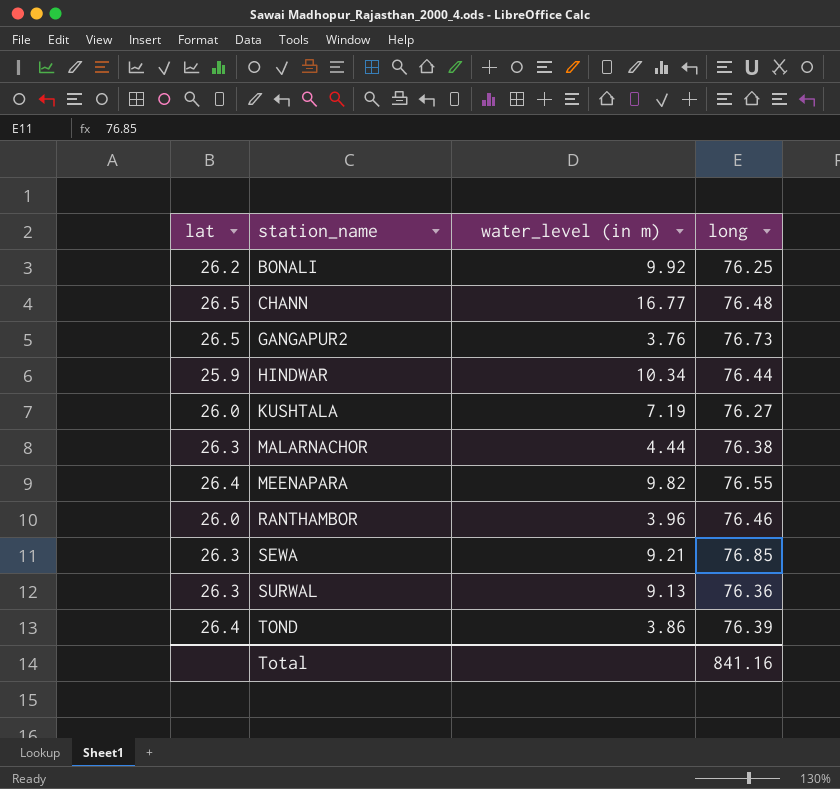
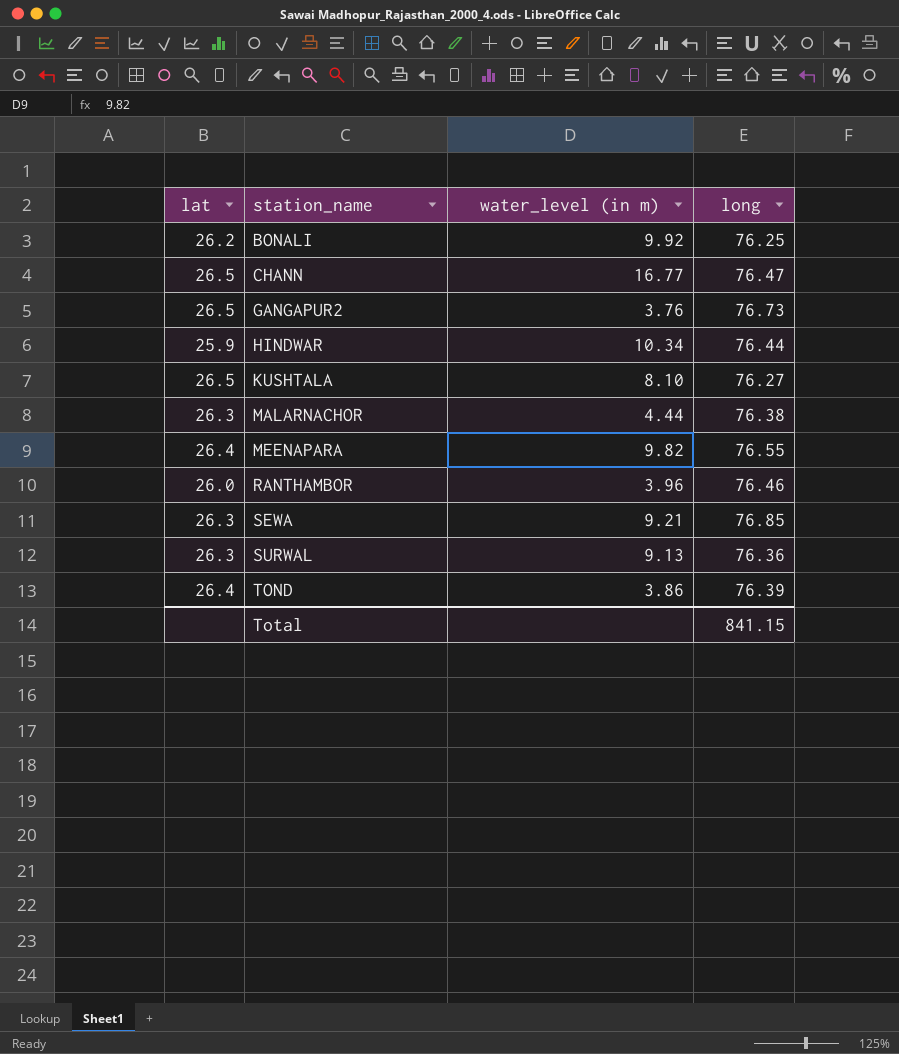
CHANN | long: 76.48 -> 76.47
KUSHTALA | lat: 26.0 -> 26.5
KUSHTALA | water_level (in m): 7.19 -> 8.10
Total | long: 841.16 -> 841.15

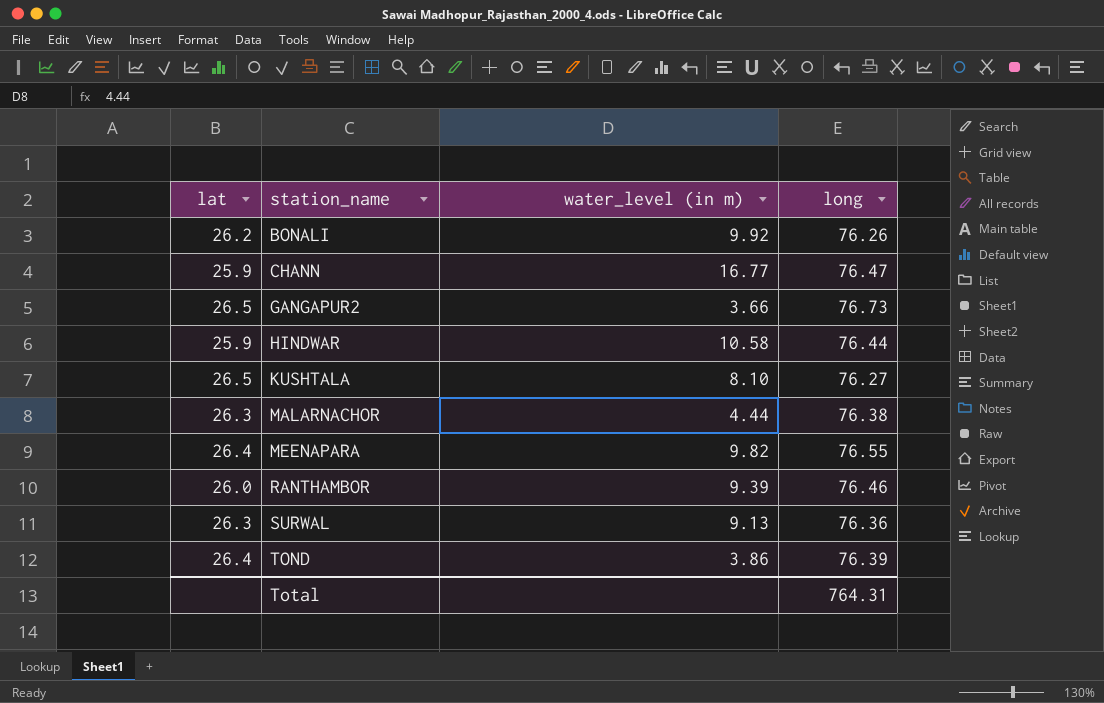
row SEWA: 26.3 | 9.21 | 76.85 -> none
BONALI | long: 76.25 -> 76.26
CHANN | lat: 26.5 -> 25.9
GANGAPUR2 | water_level (in m): 3.76 -> 3.66
HINDWAR | water_level (in m): 10.34 -> 10.58
RANTHAMBOR | water_level (in m): 3.96 -> 9.39
Total | long: 841.15 -> 764.31

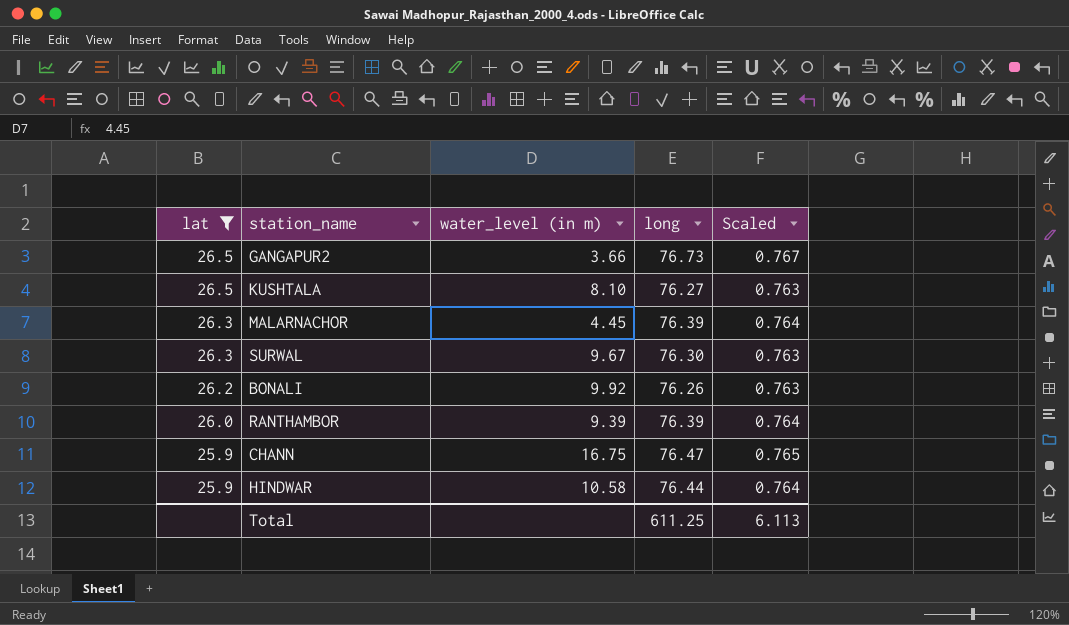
filter: none -> lat != 26.4
row order: station_name ascending -> lat descending
column Scaled | formula: none -> [long] * 0.01
MALARNACHOR | water_level (in m): 4.44 -> 4.45
MALARNACHOR | long: 76.38 -> 76.39
SURWAL | water_level (in m): 9.13 -> 9.67
SURWAL | long: 76.36 -> 76.30
RANTHAMBOR | long: 76.46 -> 76.39
CHANN | water_level (in m): 16.77 -> 16.75
Total | long: 764.31 -> 611.25

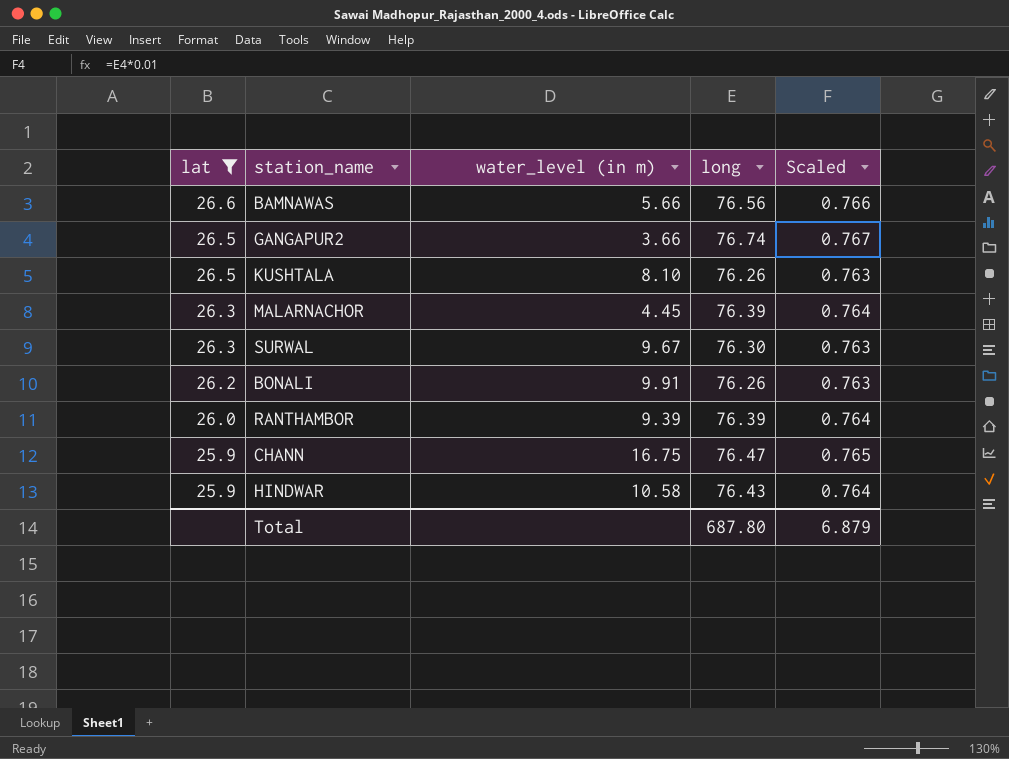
row BAMNAWAS: none -> 26.6 | 5.66 | 76.56 | 0.766
GANGAPUR2 | long: 76.73 -> 76.74
KUSHTALA | long: 76.27 -> 76.26
BONALI | water_level (in m): 9.92 -> 9.91
HINDWAR | long: 76.44 -> 76.43
Total | long: 611.25 -> 687.80
Total | Scaled: 6.113 -> 6.879

